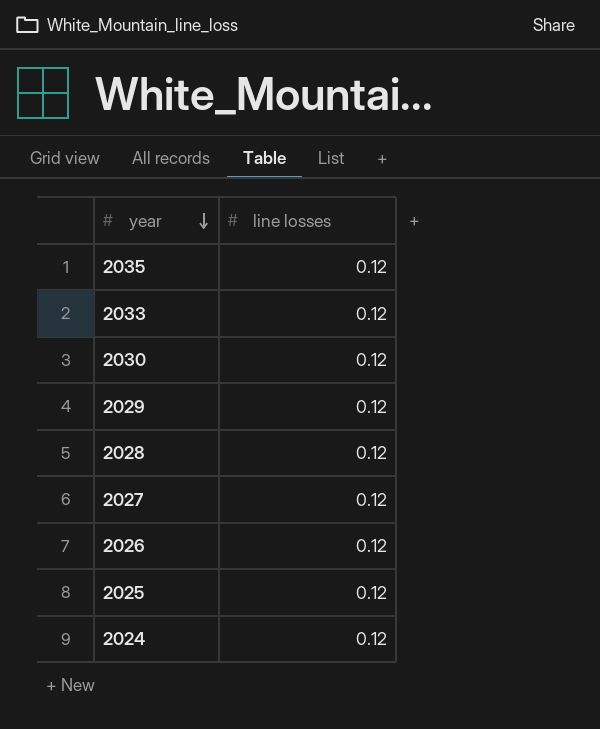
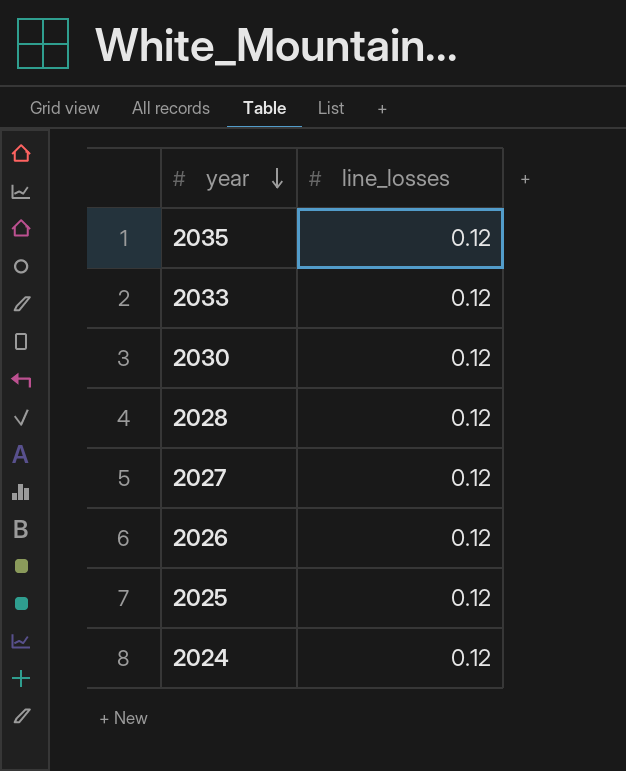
column name: line losses -> line_losses
row 2029: 0.12 -> none

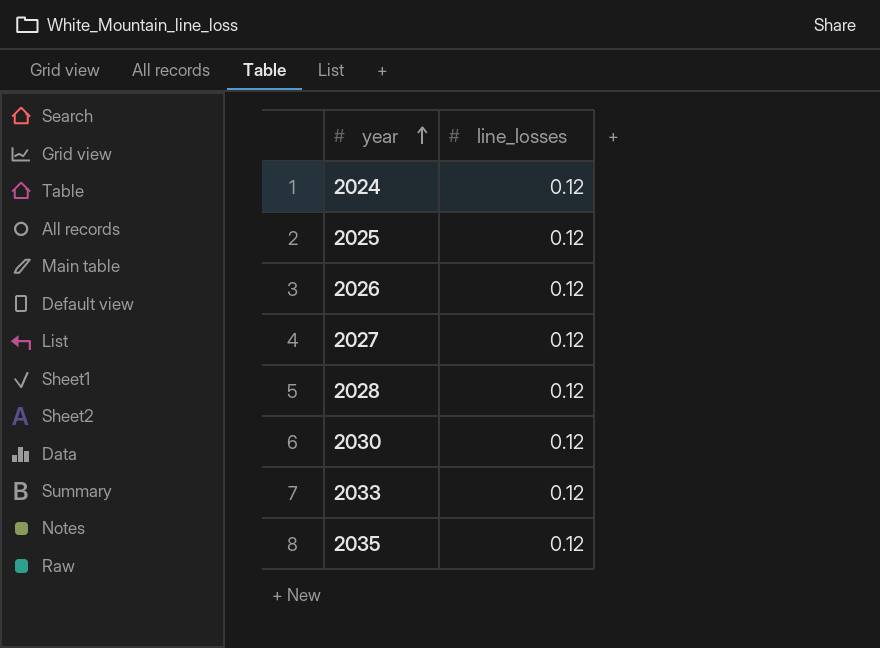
row order: year descending -> year ascending

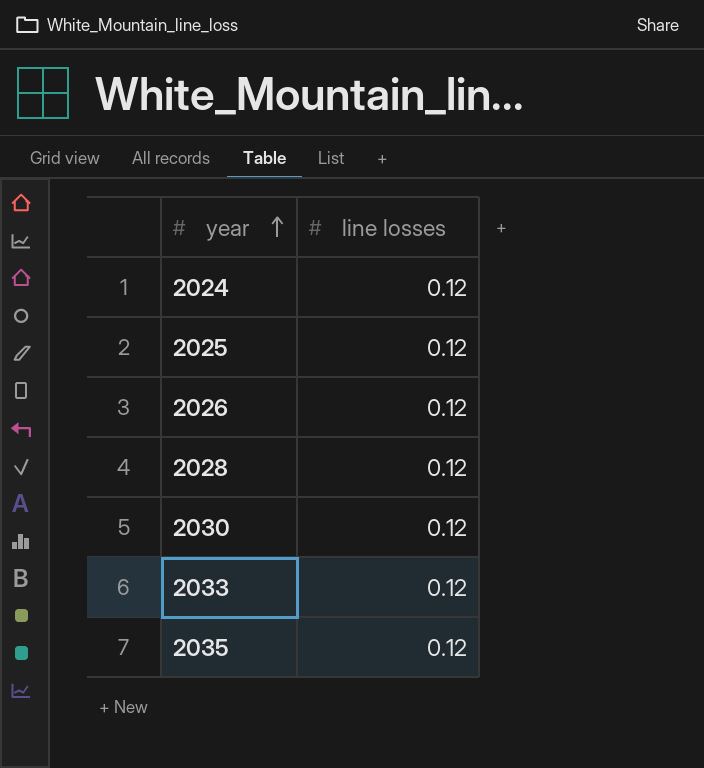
column name: line_losses -> line losses
row 2027: 0.12 -> none

